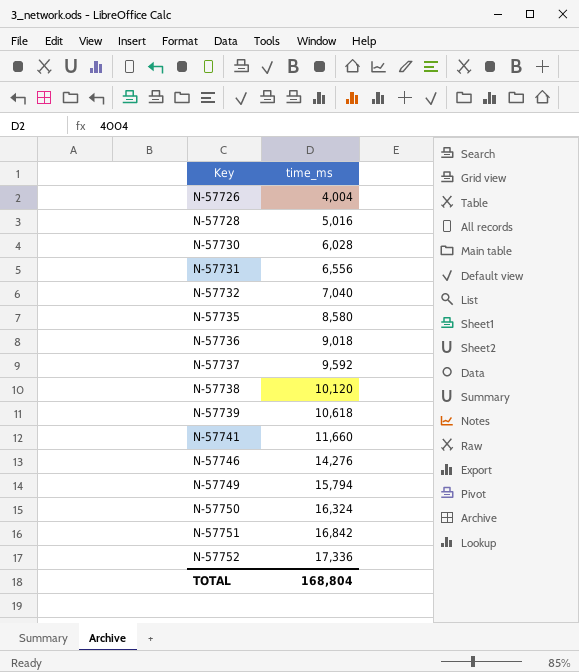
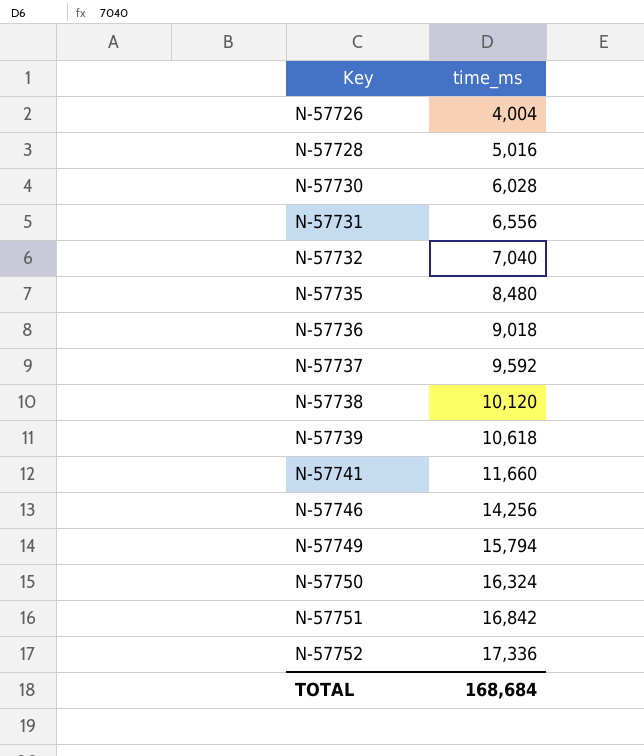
N-57735 | time_ms: 8,580 -> 8,480
N-57746 | time_ms: 14,276 -> 14,256
TOTAL | time_ms: 168,804 -> 168,684

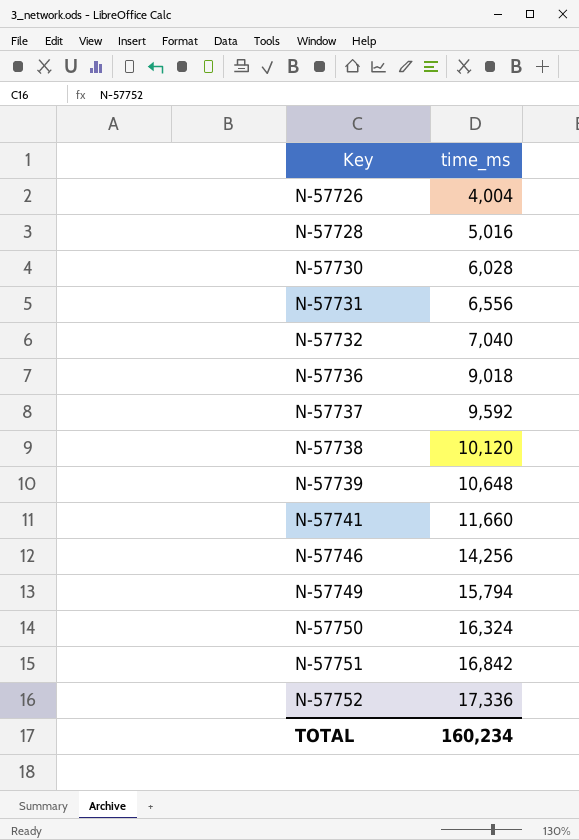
row N-57735: 8,480 -> none
N-57739 | time_ms: 10,618 -> 10,648
TOTAL | time_ms: 168,684 -> 160,234

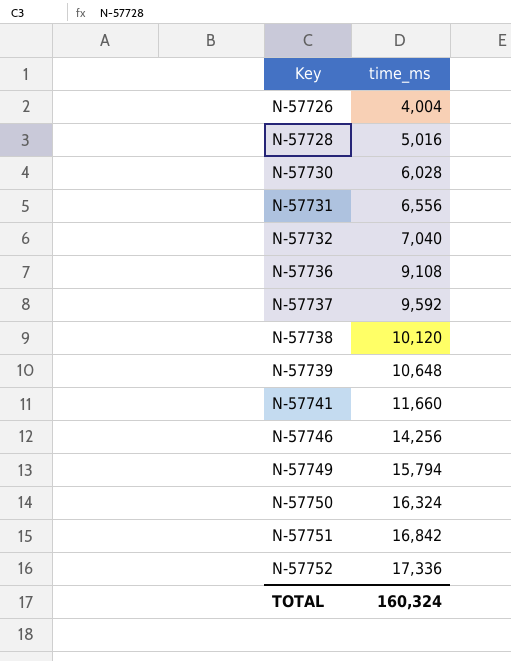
N-57736 | time_ms: 9,018 -> 9,108
TOTAL | time_ms: 160,234 -> 160,324

